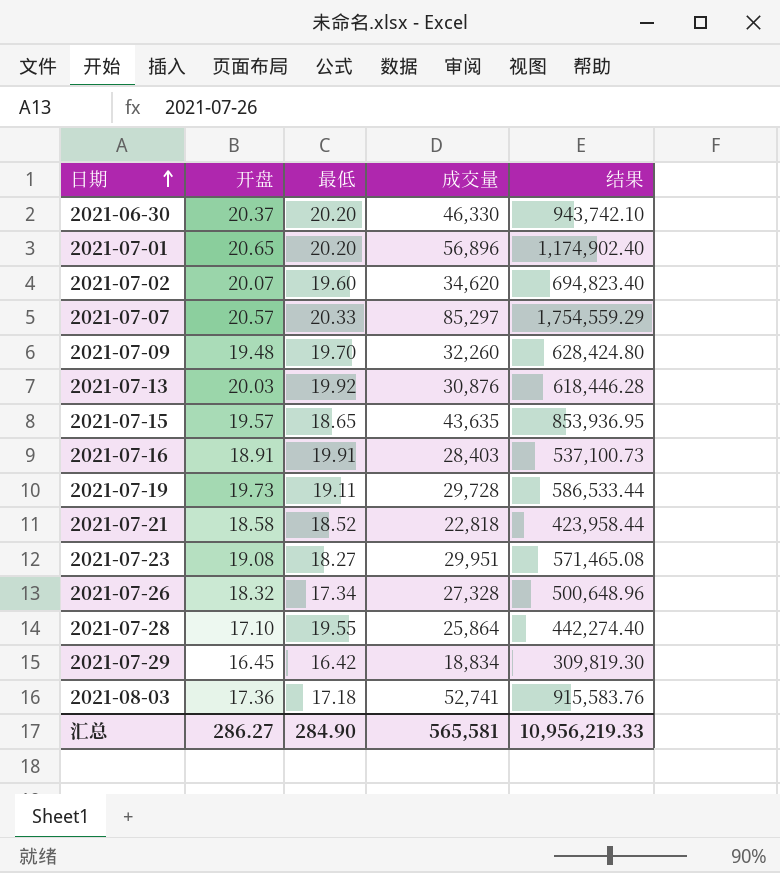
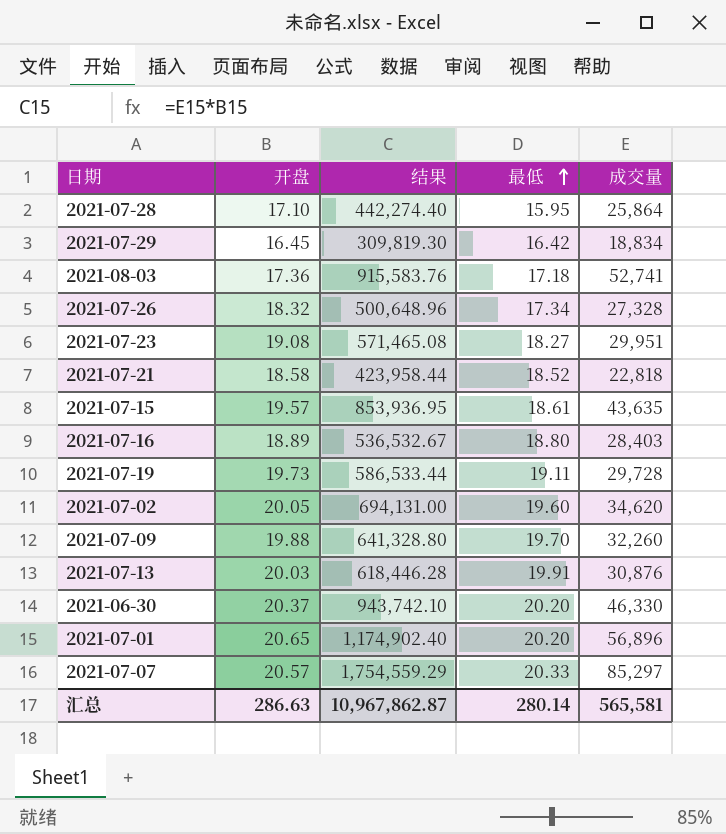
row order: 日期 ascending -> 最低 ascending
column 结果 | position: 5 -> 3
2021-07-28 | 最低: 19.55 -> 15.95
2021-07-15 | 最低: 18.65 -> 18.61
2021-07-16 | 开盘: 18.91 -> 18.89
2021-07-16 | 结果: 537,100.73 -> 536,532.67
2021-07-16 | 最低: 19.91 -> 18.80
2021-07-02 | 开盘: 20.07 -> 20.05
2021-07-02 | 结果: 694,823.40 -> 694,131.00
2021-07-09 | 开盘: 19.48 -> 19.88
2021-07-09 | 结果: 628,424.80 -> 641,328.80
2021-07-13 | 最低: 19.92 -> 19.91
汇总 | 开盘: 286.27 -> 286.63
汇总 | 结果: 10,956,219.33 -> 10,967,862.87
汇总 | 最低: 284.90 -> 280.14

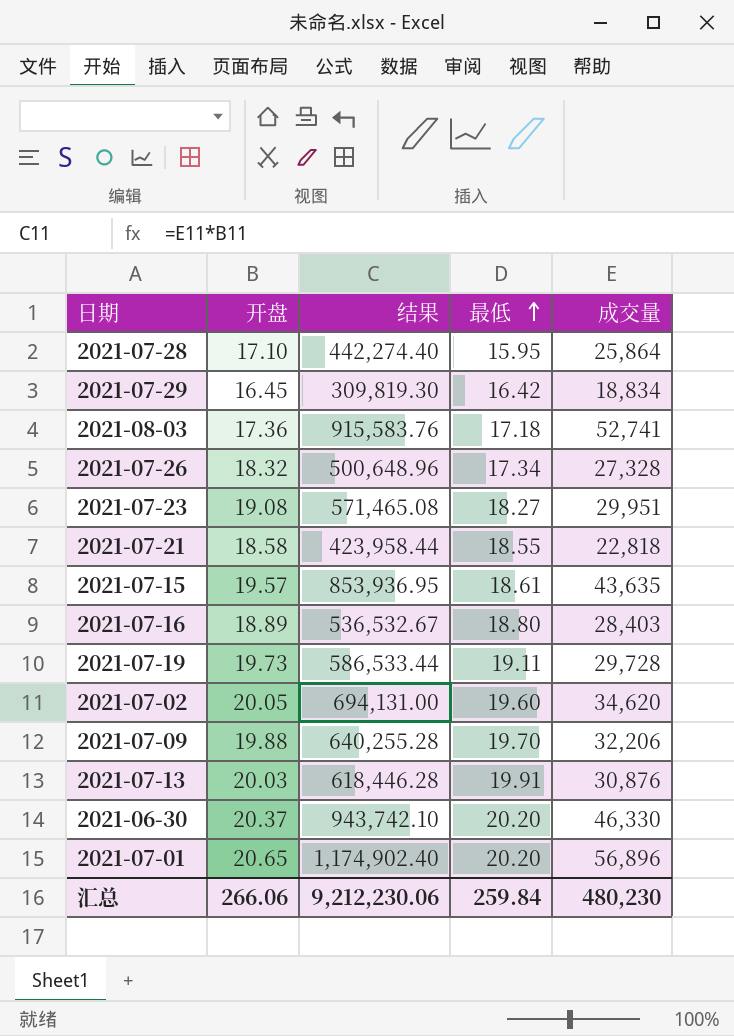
row 2021-07-07: 20.57 | 1,754,559.29 | 20.33 | 85,297 -> none
2021-07-21 | 最低: 18.52 -> 18.55
2021-07-09 | 结果: 641,328.80 -> 640,255.28
2021-07-09 | 成交量: 32,260 -> 32,206
汇总 | 开盘: 286.63 -> 266.06
汇总 | 结果: 10,967,862.87 -> 9,212,230.06
汇总 | 最低: 280.14 -> 259.84
汇总 | 成交量: 565,581 -> 480,230

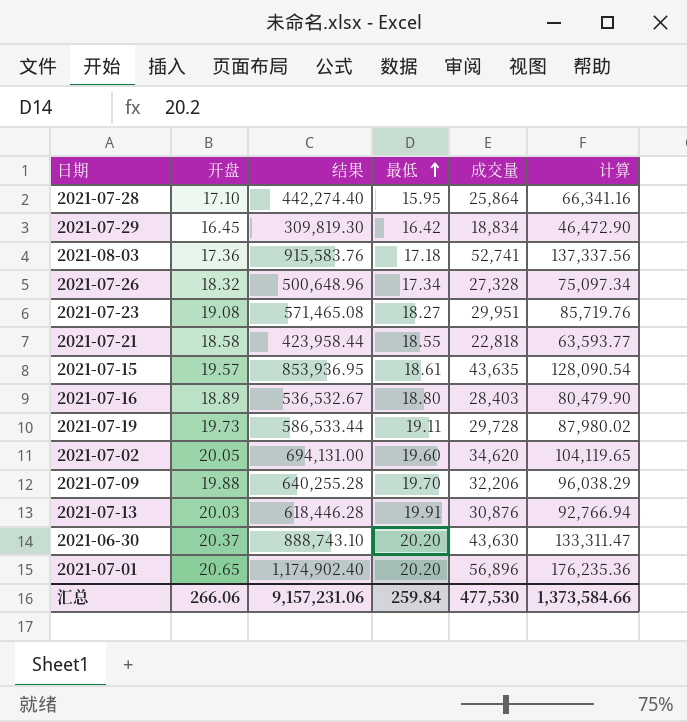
column 计算 | formula: none -> [结果] * 0.15
2021-06-30 | 结果: 943,742.10 -> 888,743.10
2021-06-30 | 成交量: 46,330 -> 43,630
汇总 | 结果: 9,212,230.06 -> 9,157,231.06
汇总 | 成交量: 480,230 -> 477,530

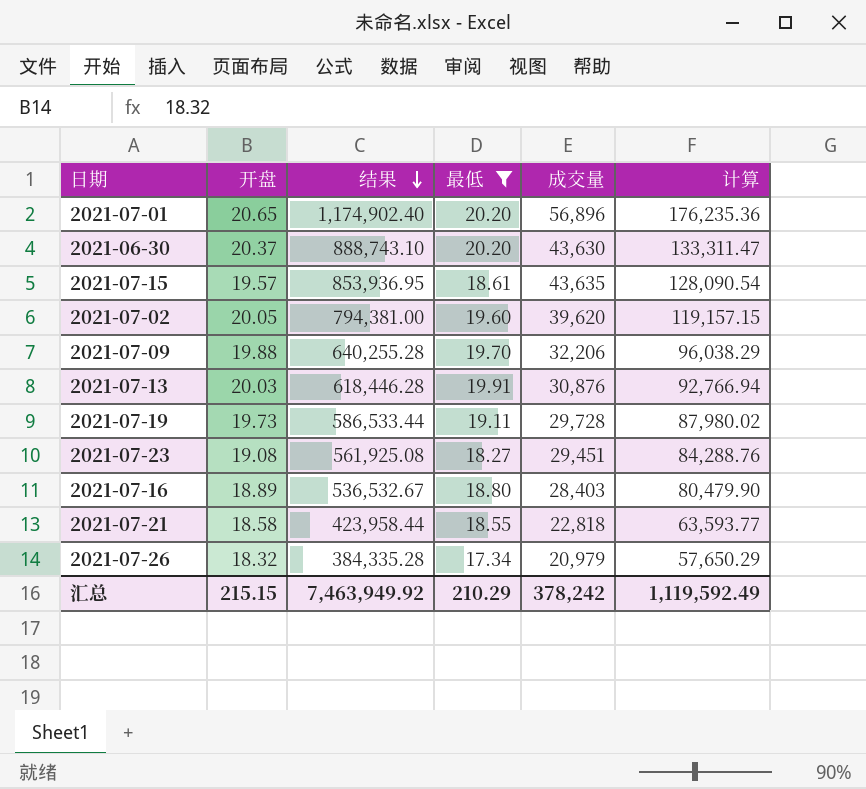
filter: none -> 最低 >= 17.34
row order: 最低 ascending -> 结果 descending
2021-07-02 | 结果: 694,131.00 -> 794,381.00
2021-07-02 | 成交量: 34,620 -> 39,620
2021-07-02 | 计算: 104,119.65 -> 119,157.15
2021-07-23 | 结果: 571,465.08 -> 561,925.08
2021-07-23 | 成交量: 29,951 -> 29,451
2021-07-23 | 计算: 85,719.76 -> 84,288.76
2021-07-26 | 结果: 500,648.96 -> 384,335.28
2021-07-26 | 成交量: 27,328 -> 20,979
2021-07-26 | 计算: 75,097.34 -> 57,650.29
汇总 | 开盘: 266.06 -> 215.15
汇总 | 结果: 9,157,231.06 -> 7,463,949.92
汇总 | 最低: 259.84 -> 210.29
汇总 | 成交量: 477,530 -> 378,242
汇总 | 计算: 1,373,584.66 -> 1,119,592.49

